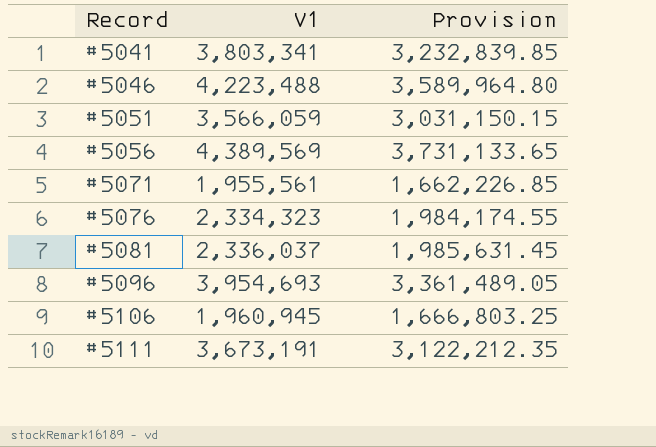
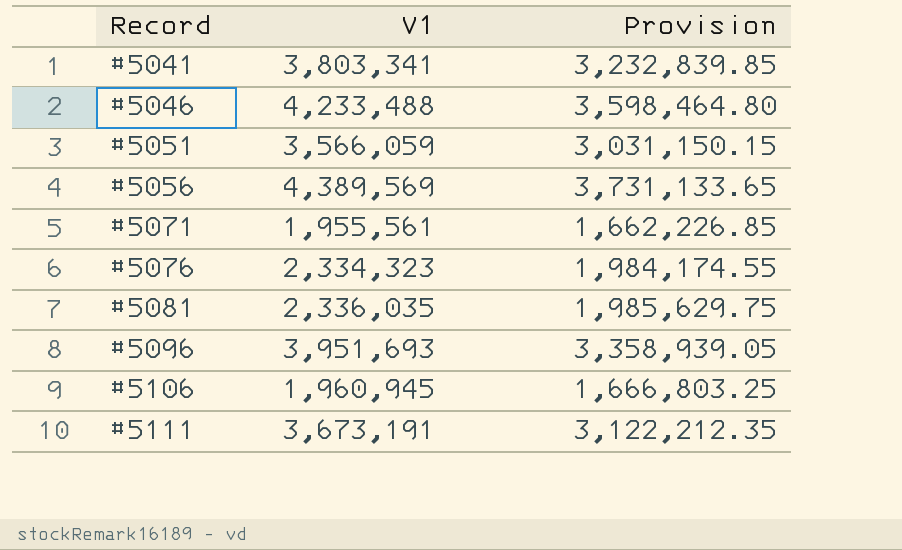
#5046 | V1: 4,223,488 -> 4,233,488
#5046 | Provision: 3,589,964.80 -> 3,598,464.80
#5081 | V1: 2,336,037 -> 2,336,035
#5081 | Provision: 1,985,631.45 -> 1,985,629.75
#5096 | V1: 3,954,693 -> 3,951,693
#5096 | Provision: 3,361,489.05 -> 3,358,939.05

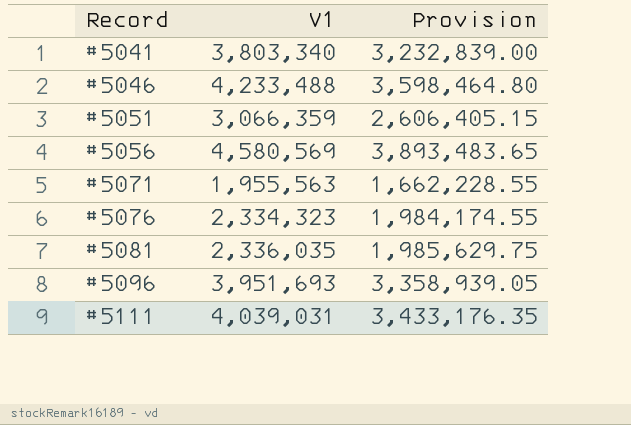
row #5106: 1,960,945 | 1,666,803.25 -> none
#5041 | V1: 3,803,341 -> 3,803,340
#5041 | Provision: 3,232,839.85 -> 3,232,839.00
#5051 | V1: 3,566,059 -> 3,066,359
#5051 | Provision: 3,031,150.15 -> 2,606,405.15
#5056 | V1: 4,389,569 -> 4,580,569
#5056 | Provision: 3,731,133.65 -> 3,893,483.65
#5071 | V1: 1,955,561 -> 1,955,563
#5071 | Provision: 1,662,226.85 -> 1,662,228.55
#5111 | V1: 3,673,191 -> 4,039,031
#5111 | Provision: 3,122,212.35 -> 3,433,176.35

